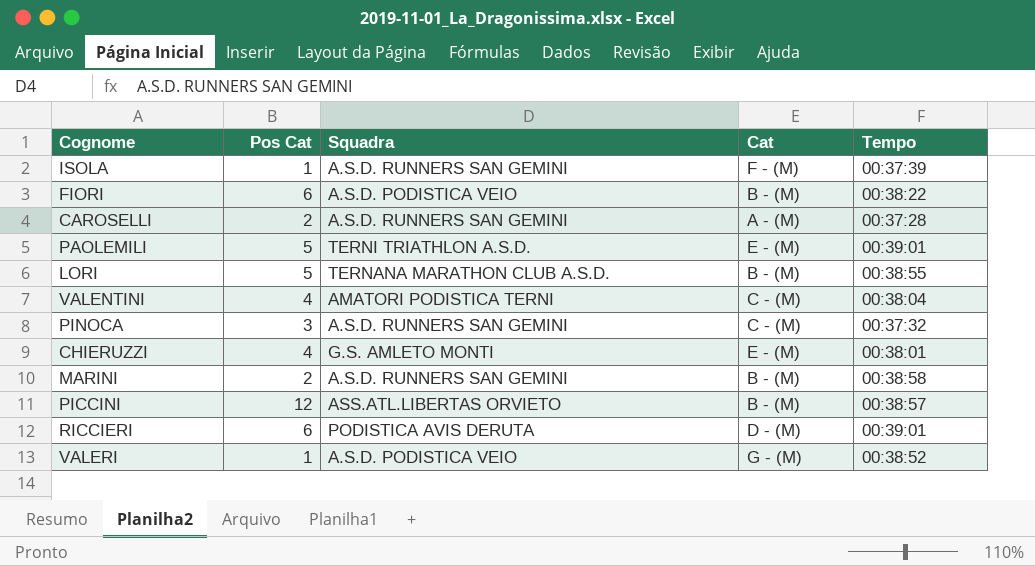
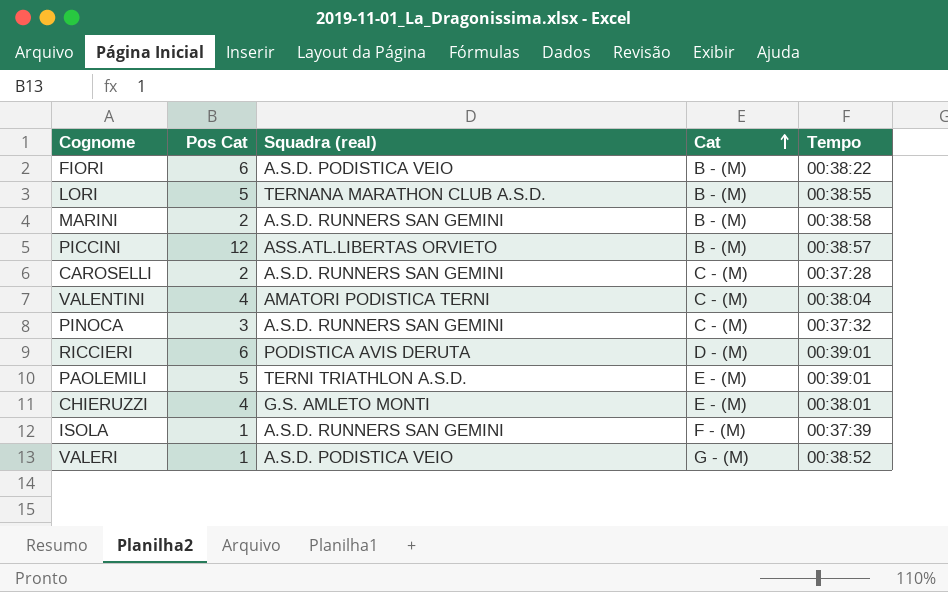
row order: none -> Cat ascending
column name: Squadra -> Squadra (real)
CAROSELLI | Cat: A - (M) -> C - (M)

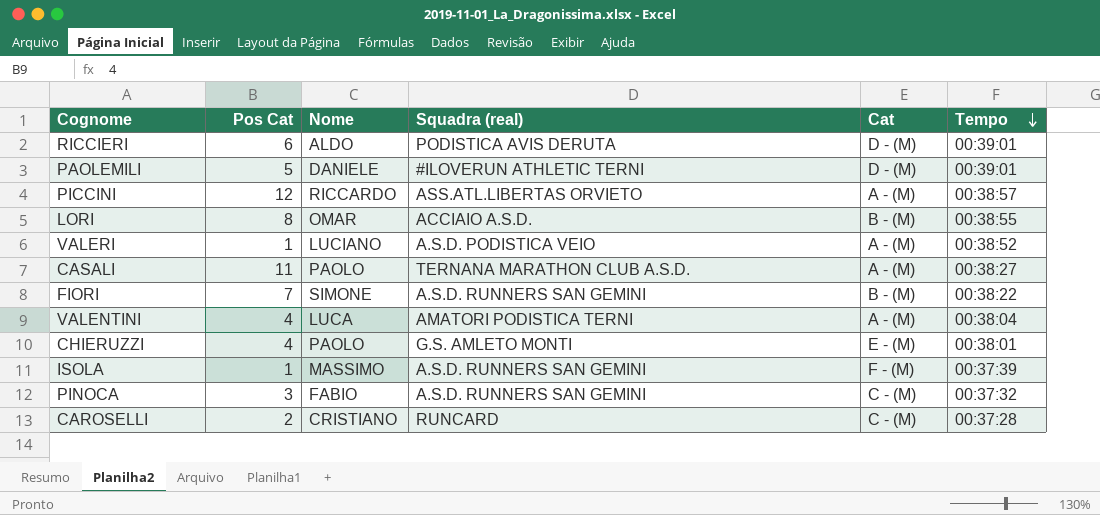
row order: Cat ascending -> Tempo descending
column Nome | position: none -> 3
row MARINI: 2 | A.S.D. RUNNERS SAN GEMINI | B - (M) | 00:38:58 -> none
PAOLEMILI | Squadra (real): TERNI TRIATHLON A.S.D. -> #ILOVERUN ATHLETIC TERNI
PAOLEMILI | Cat: E - (M) -> D - (M)
PICCINI | Cat: B - (M) -> A - (M)
LORI | Pos Cat: 5 -> 8
LORI | Squadra (real): TERNANA MARATHON CLUB A.S.D. -> ACCIAIO A.S.D.
VALERI | Cat: G - (M) -> A - (M)
row CASALI: none -> 11 | PAOLO | TERNANA MARATHON CLUB A.S.D. | A - (M) | 00:38:27
FIORI | Pos Cat: 6 -> 7
FIORI | Squadra (real): A.S.D. PODISTICA VEIO -> A.S.D. RUNNERS SAN GEMINI
VALENTINI | Cat: C - (M) -> A - (M)
CAROSELLI | Squadra (real): A.S.D. RUNNERS SAN GEMINI -> RUNCARD

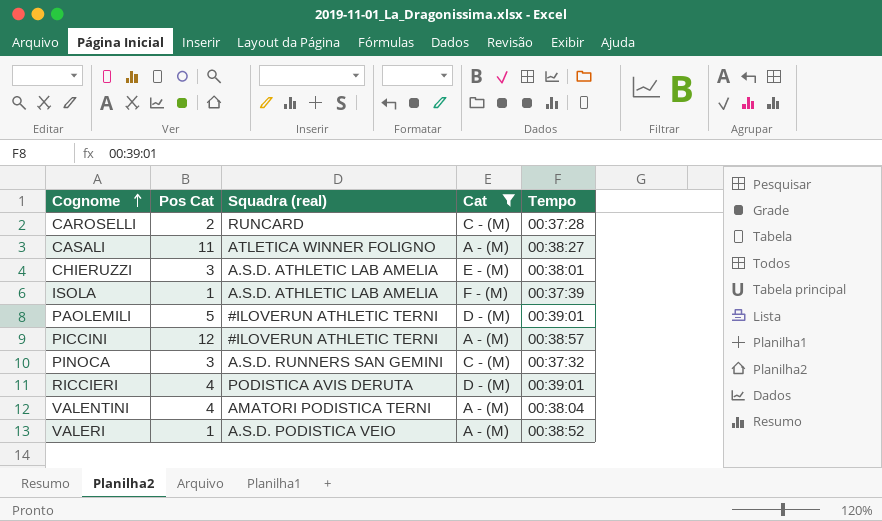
filter: none -> Cat != B - (M)
row order: Tempo descending -> Cognome ascending
column Nome | position: 3 -> none
CASALI | Squadra (real): TERNANA MARATHON CLUB A.S.D. -> ATLETICA WINNER FOLIGNO
CHIERUZZI | Pos Cat: 4 -> 3
CHIERUZZI | Squadra (real): G.S. AMLETO MONTI -> A.S.D. ATHLETIC LAB AMELIA
ISOLA | Squadra (real): A.S.D. RUNNERS SAN GEMINI -> A.S.D. ATHLETIC LAB AMELIA
PICCINI | Squadra (real): ASS.ATL.LIBERTAS ORVIETO -> #ILOVERUN ATHLETIC TERNI
RICCIERI | Pos Cat: 6 -> 4

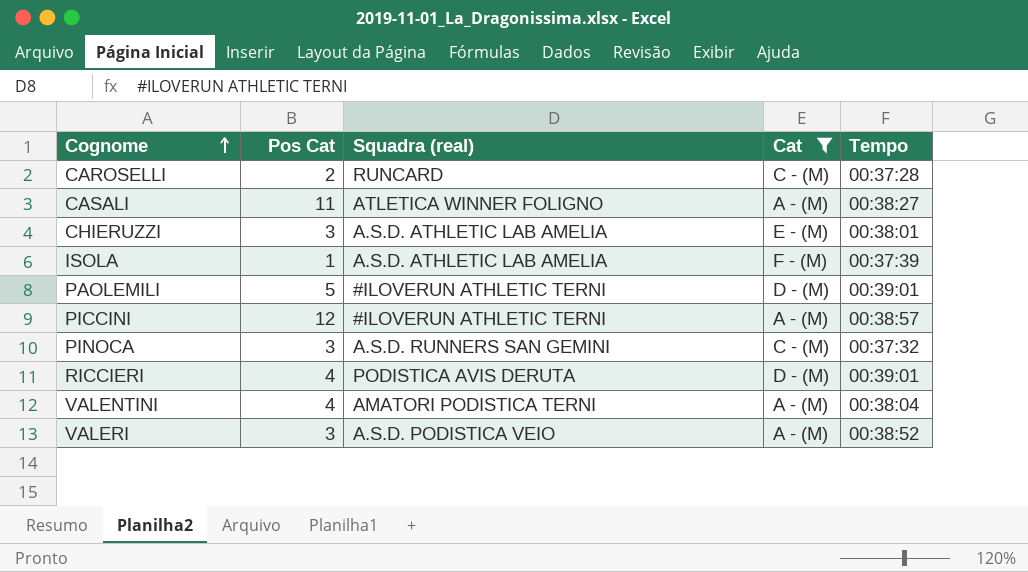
VALERI | Pos Cat: 1 -> 3

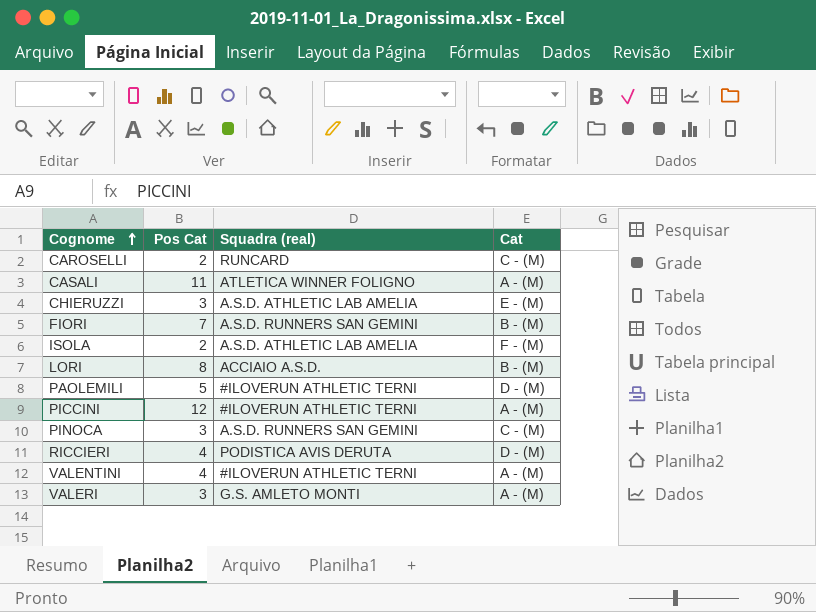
filter: Cat != B - (M) -> none
column Tempo | position: 5 -> none
ISOLA | Pos Cat: 1 -> 2
VALENTINI | Squadra (real): AMATORI PODISTICA TERNI -> #ILOVERUN ATHLETIC TERNI
VALERI | Squadra (real): A.S.D. PODISTICA VEIO -> G.S. AMLETO MONTI

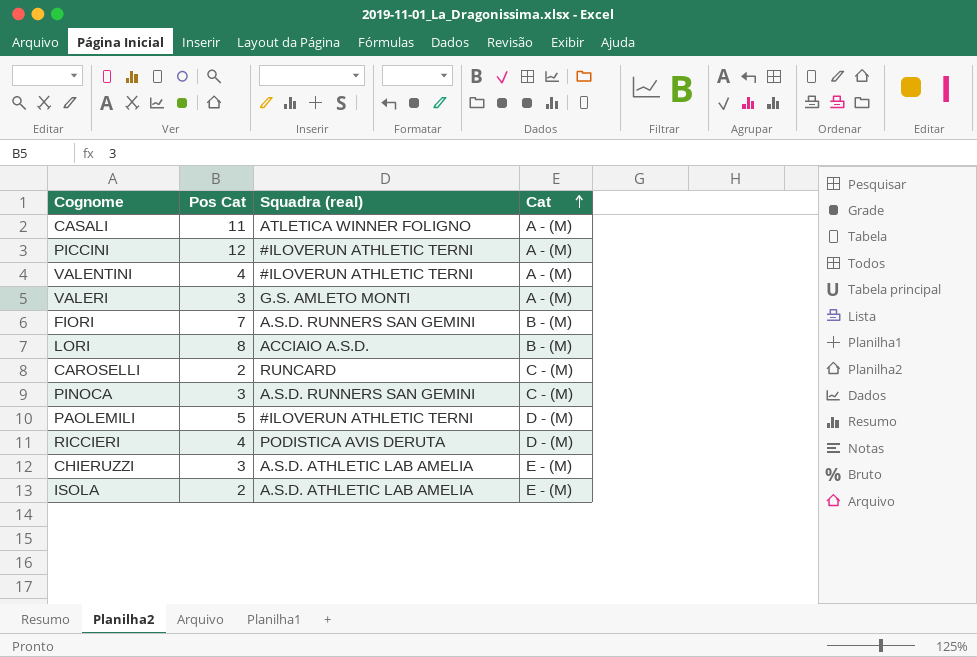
row order: Cognome ascending -> Cat ascending
ISOLA | Cat: F - (M) -> E - (M)

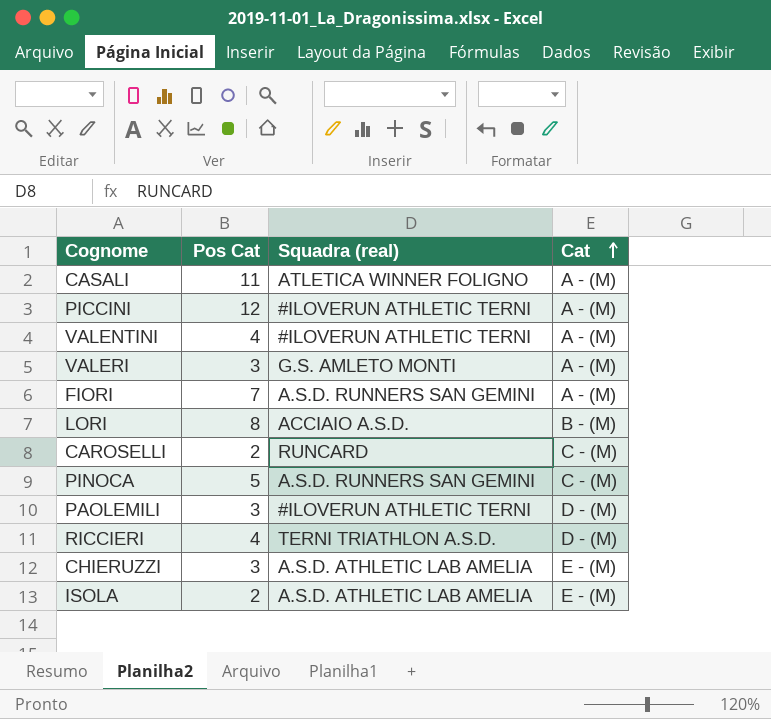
FIORI | Cat: B - (M) -> A - (M)
PINOCA | Pos Cat: 3 -> 5
PAOLEMILI | Pos Cat: 5 -> 3
RICCIERI | Squadra (real): PODISTICA AVIS DERUTA -> TERNI TRIATHLON A.S.D.

